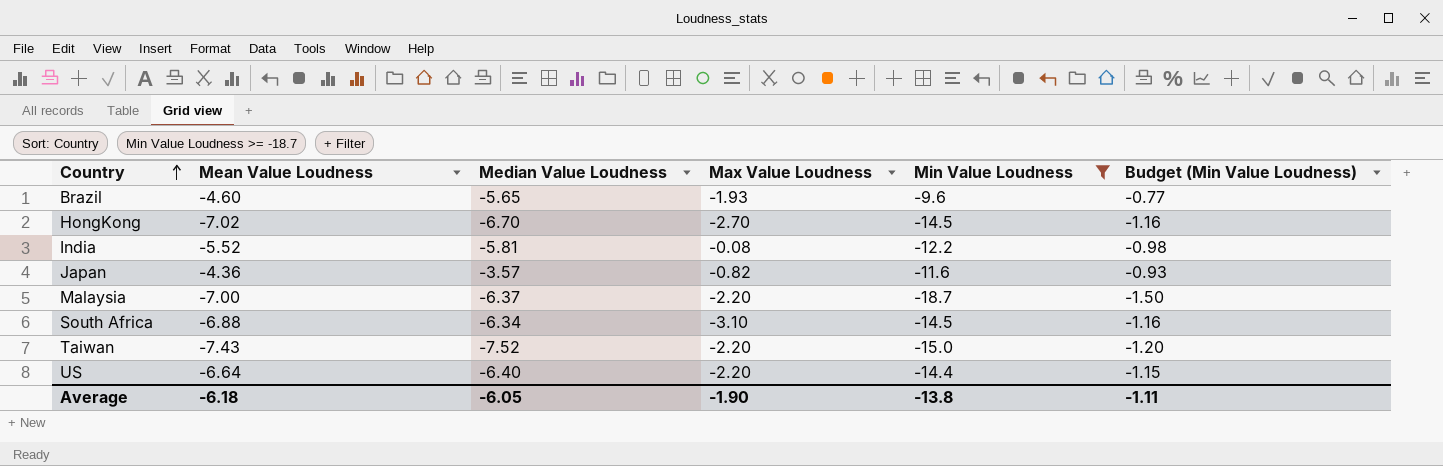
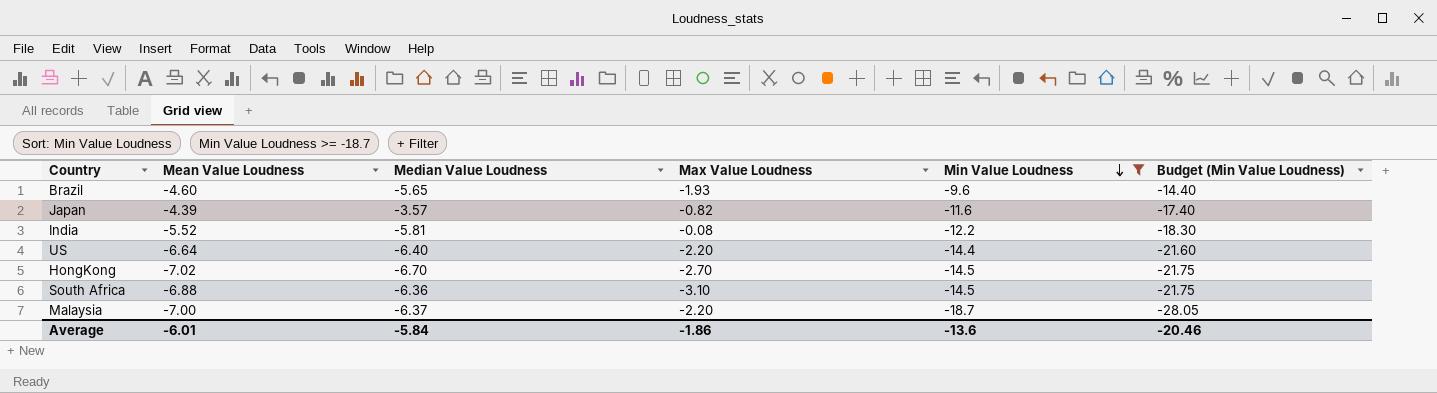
row order: Country ascending -> Min Value Loudness descending
column Budget (Min Value Loudness) | formula: [Min Value Loudness] * 0.08 -> [Min Value Loudness] * 1.5
row Taiwan: -7.43 | -7.52 | -2.20 | -15.0 | -1.20 -> none
Japan | Mean Value Loudness: -4.36 -> -4.39
South Africa | Median Value Loudness: -6.34 -> -6.36
Average | Mean Value Loudness: -6.18 -> -6.01
Average | Median Value Loudness: -6.05 -> -5.84
Average | Max Value Loudness: -1.90 -> -1.86
Average | Min Value Loudness: -13.8 -> -13.6
Average | Budget (Min Value Loudness): -1.11 -> -20.46

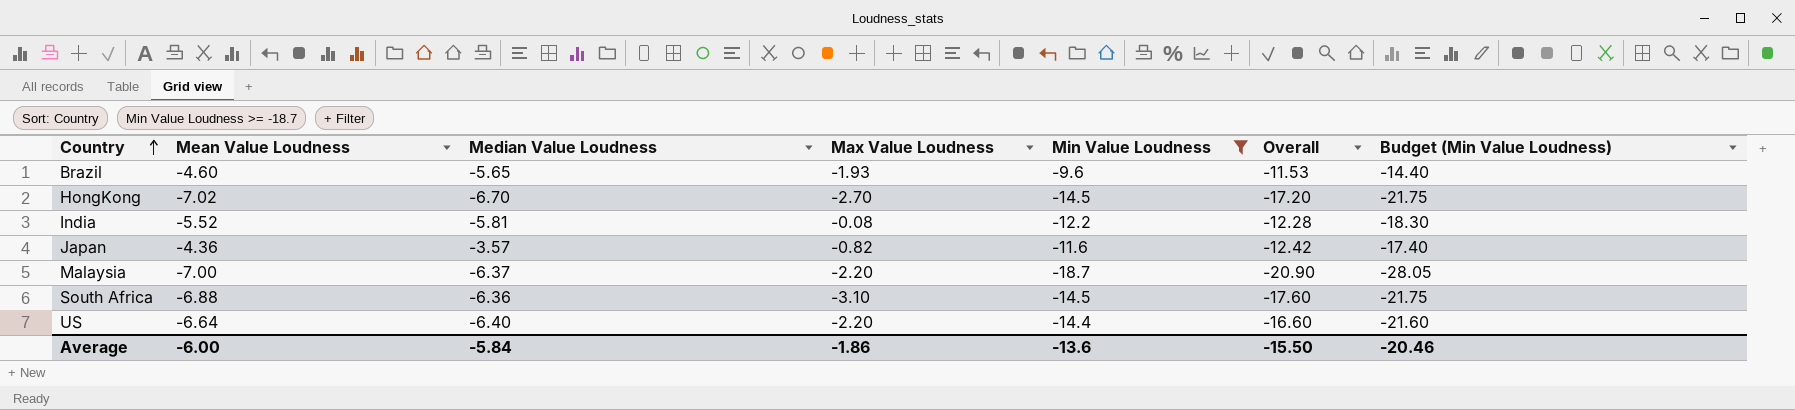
row order: Min Value Loudness descending -> Country ascending
column Overall | formula: none -> [Max Value Loudness] + [Min Value Loudness]
Japan | Mean Value Loudness: -4.39 -> -4.36
Average | Mean Value Loudness: -6.01 -> -6.00

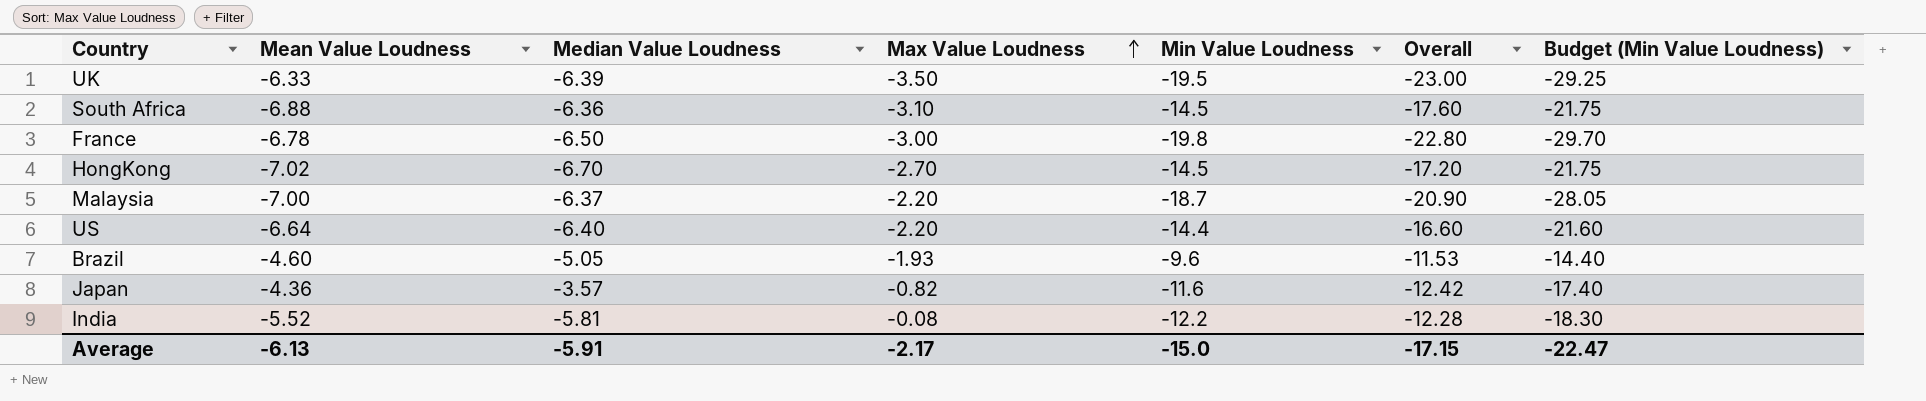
filter: Min Value Loudness >= -18.7 -> none
row order: Country ascending -> Max Value Loudness ascending
Brazil | Median Value Loudness: -5.65 -> -5.05
Average | Mean Value Loudness: -6.00 -> -6.13
Average | Median Value Loudness: -5.84 -> -5.91
Average | Max Value Loudness: -1.86 -> -2.17
Average | Min Value Loudness: -13.6 -> -15.0
Average | Overall: -15.50 -> -17.15
Average | Budget (Min Value Loudness): -20.46 -> -22.47

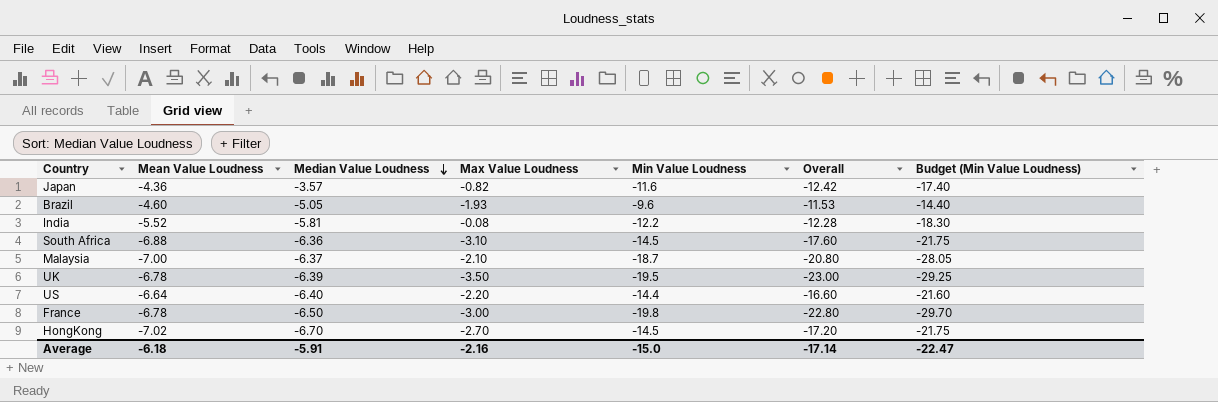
row order: Max Value Loudness ascending -> Median Value Loudness descending
Malaysia | Max Value Loudness: -2.20 -> -2.10
Malaysia | Overall: -20.90 -> -20.80
UK | Mean Value Loudness: -6.33 -> -6.78
Average | Mean Value Loudness: -6.13 -> -6.18
Average | Max Value Loudness: -2.17 -> -2.16
Average | Overall: -17.15 -> -17.14

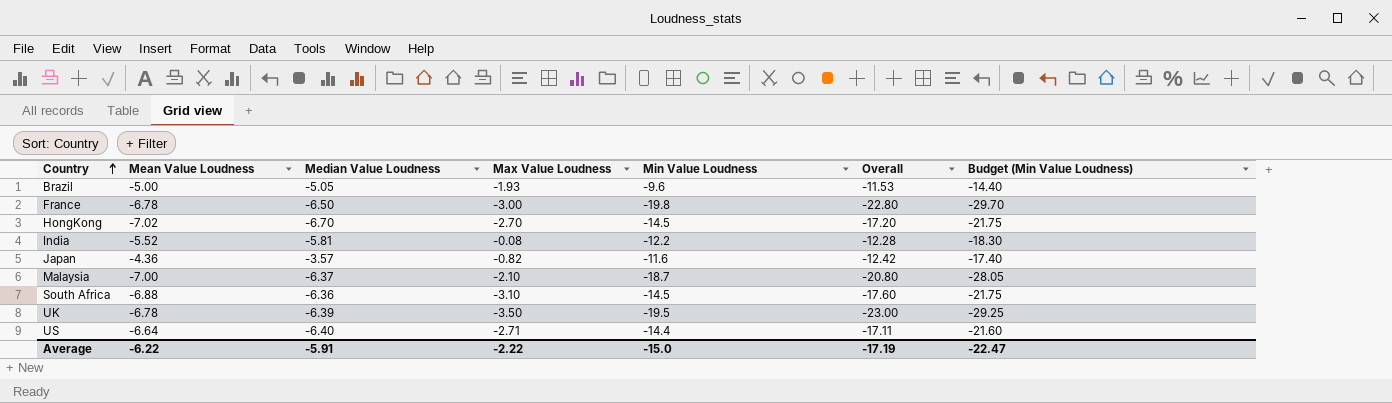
row order: Median Value Loudness descending -> Country ascending
Brazil | Mean Value Loudness: -4.60 -> -5.00
US | Max Value Loudness: -2.20 -> -2.71
US | Overall: -16.60 -> -17.11
Average | Mean Value Loudness: -6.18 -> -6.22
Average | Max Value Loudness: -2.16 -> -2.22
Average | Overall: -17.14 -> -17.19

